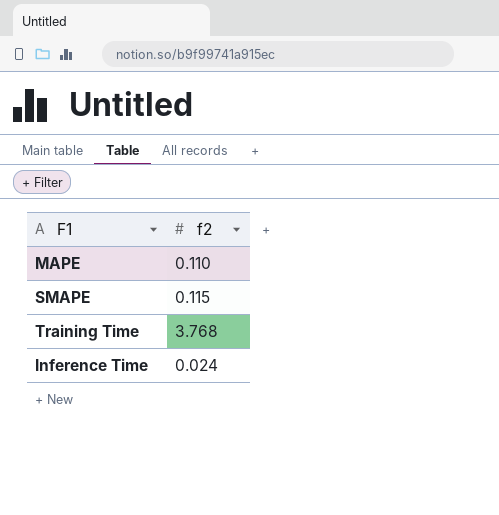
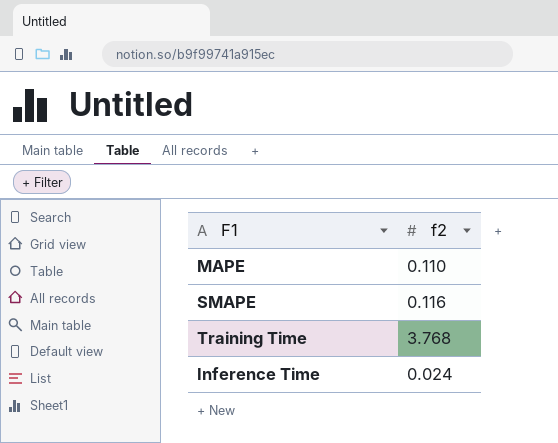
SMAPE | f2: 0.115 -> 0.116

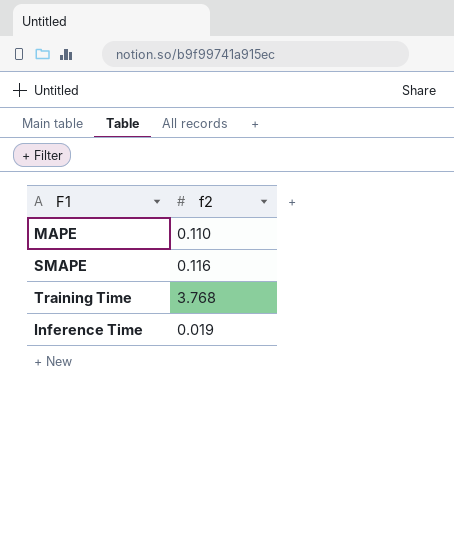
Inference Time | f2: 0.024 -> 0.019

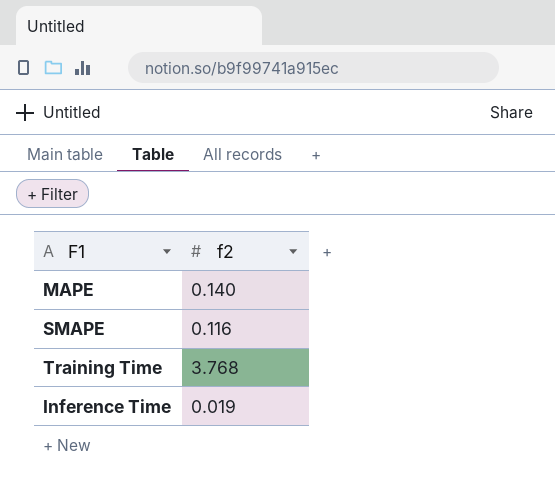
MAPE | f2: 0.110 -> 0.140

